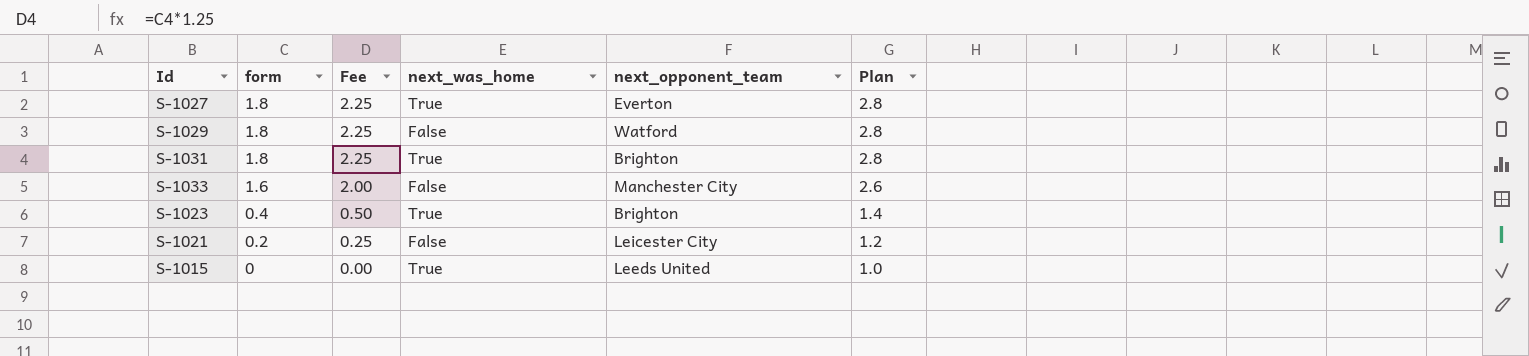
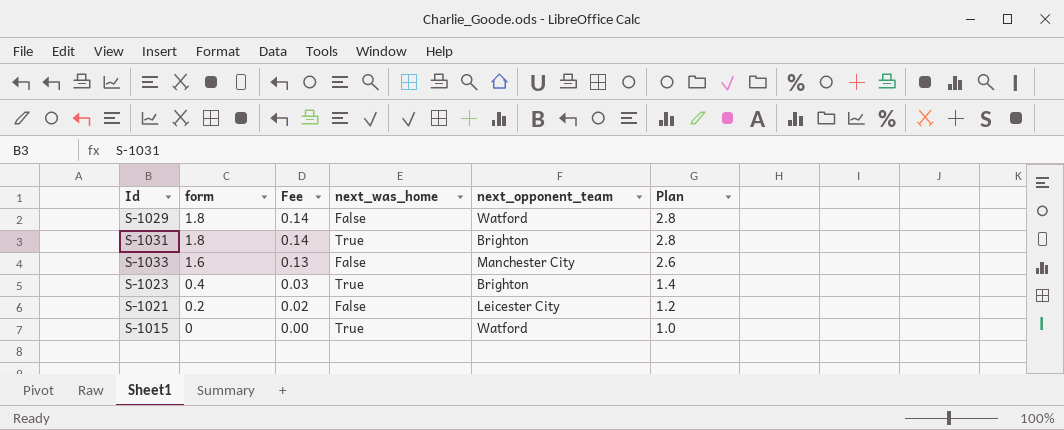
column Fee | formula: [form] * 1.25 -> [form] * 0.08
row S-1027: 1.8 | 2.25 | True | Everton | 2.8 -> none
S-1015 | next_opponent_team: Leeds United -> Watford

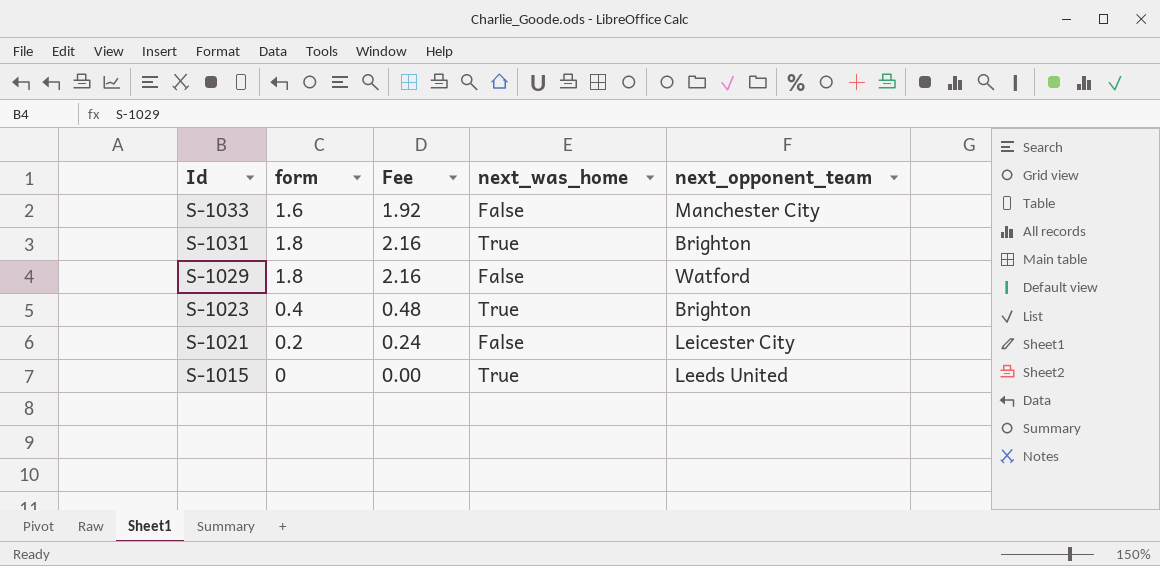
row order: form descending -> Id descending
column Plan | formula: [form] + 1 -> none
column Fee | formula: [form] * 0.08 -> [form] * 1.2
S-1015 | next_opponent_team: Watford -> Leeds United

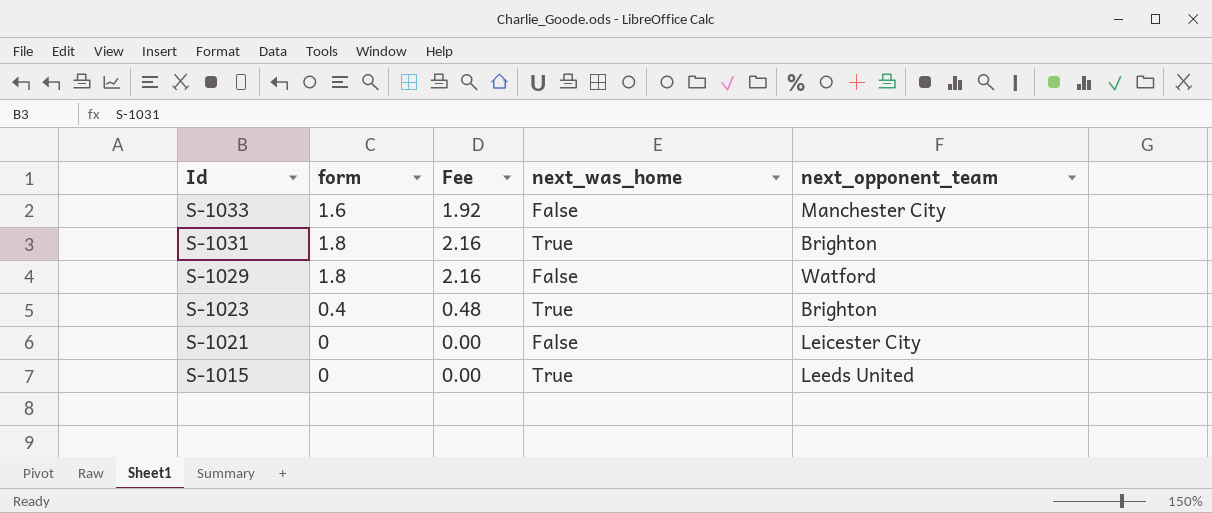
S-1021 | form: 0.2 -> 0
S-1021 | Fee: 0.24 -> 0.00

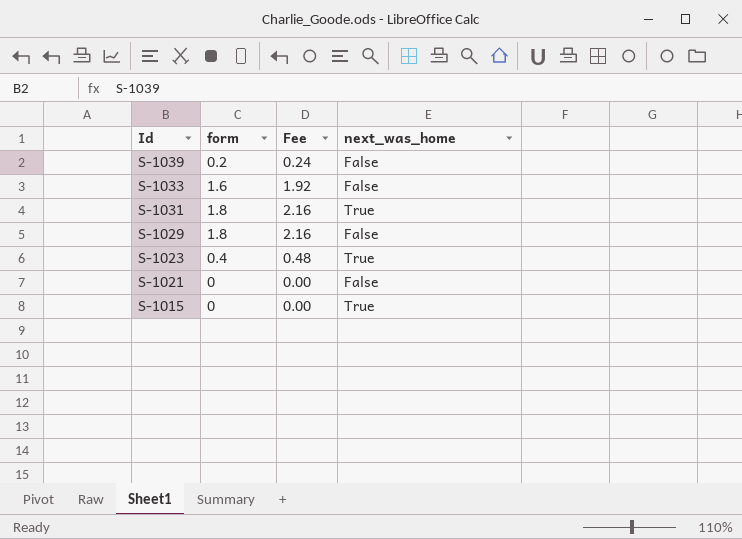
column next_opponent_team | position: 5 -> none
row S-1039: none -> 0.2 | 0.24 | False

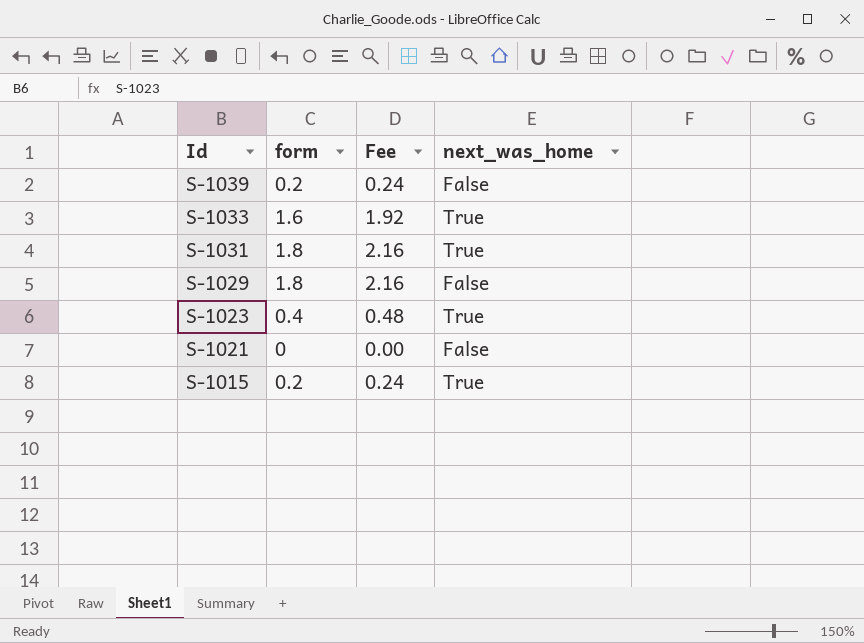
S-1033 | next_was_home: False -> True
S-1015 | form: 0 -> 0.2
S-1015 | Fee: 0.00 -> 0.24

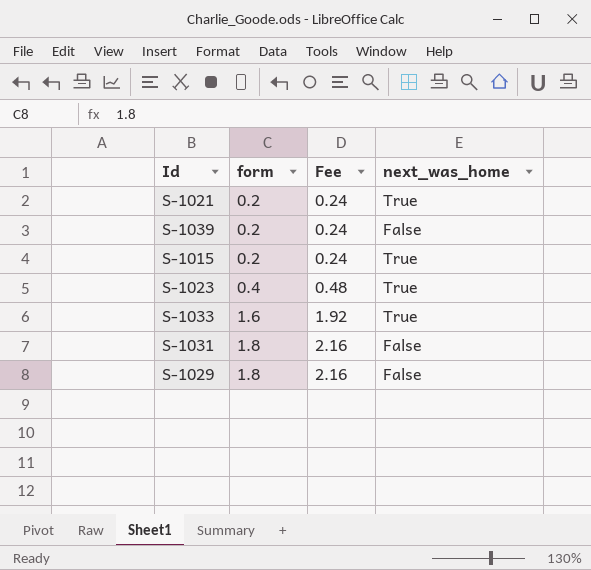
row order: Id descending -> form ascending
S-1021 | form: 0 -> 0.2
S-1021 | Fee: 0.00 -> 0.24
S-1021 | next_was_home: False -> True
S-1031 | next_was_home: True -> False

